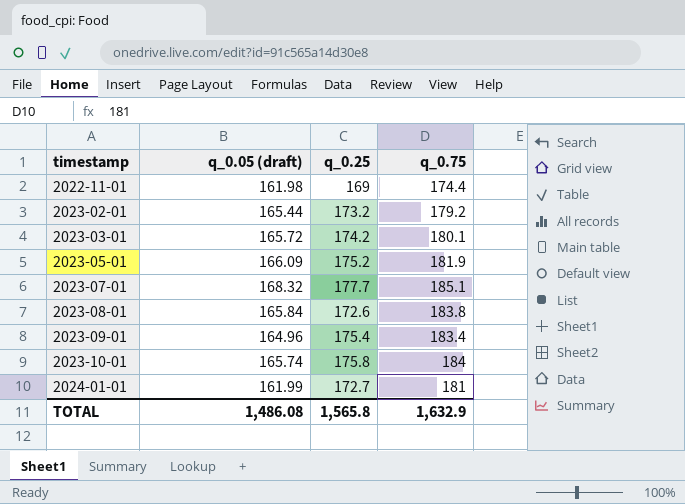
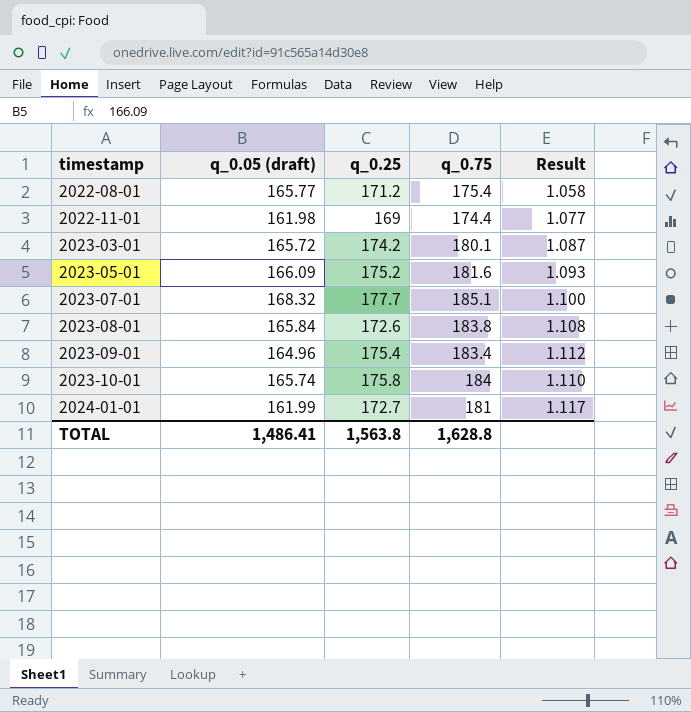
column Result | formula: none -> [q_0.75] / [q_0.05 (draft)]
row 2023-02-01: 165.44 | 173.2 | 179.2 -> none
row 2022-08-01: none -> 165.77 | 171.2 | 175.4 | 1.058
2023-05-01 | q_0.75: 181.9 -> 181.6
TOTAL | q_0.05 (draft): 1,486.08 -> 1,486.41
TOTAL | q_0.25: 1,565.8 -> 1,563.8
TOTAL | q_0.75: 1,632.9 -> 1,628.8

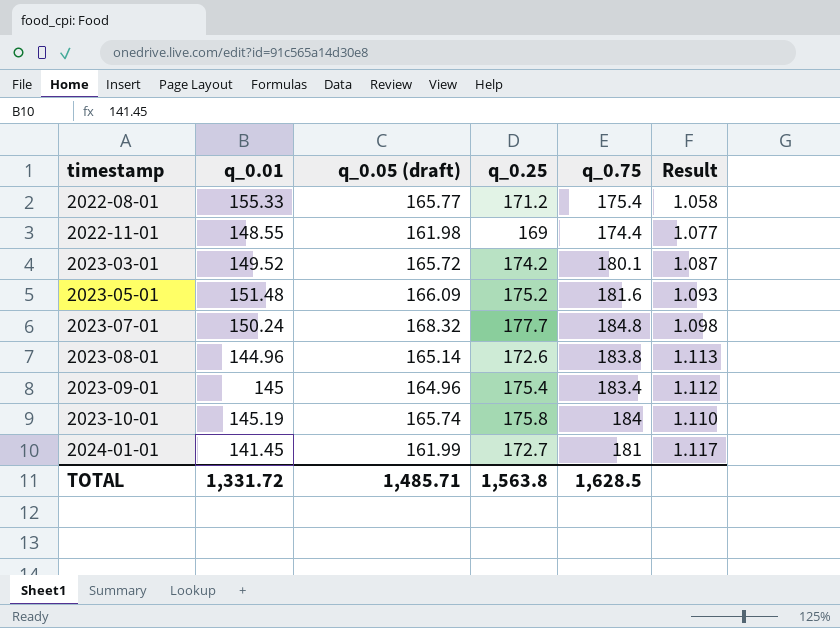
column q_0.01 | position: none -> 2
2023-07-01 | q_0.75: 185.1 -> 184.8
2023-07-01 | Result: 1.100 -> 1.098
2023-08-01 | q_0.05 (draft): 165.84 -> 165.14
2023-08-01 | Result: 1.108 -> 1.113
TOTAL | q_0.05 (draft): 1,486.41 -> 1,485.71
TOTAL | q_0.75: 1,628.8 -> 1,628.5

